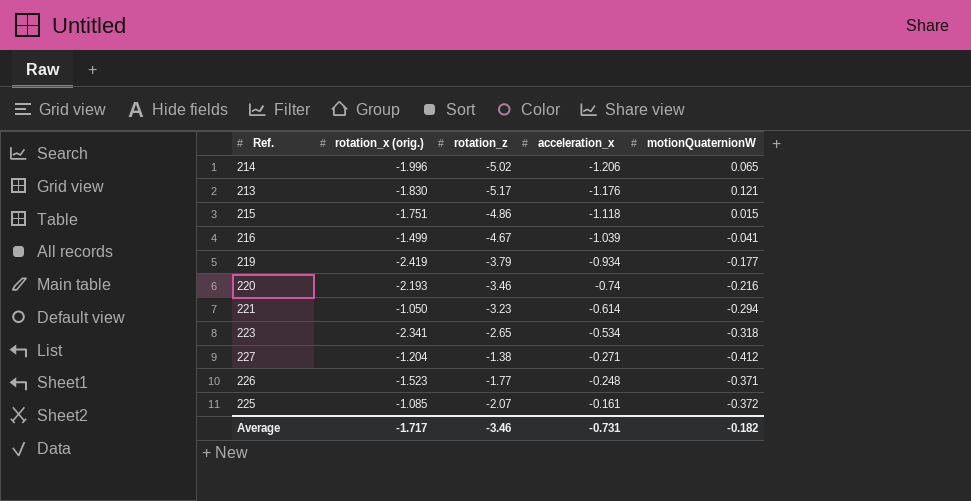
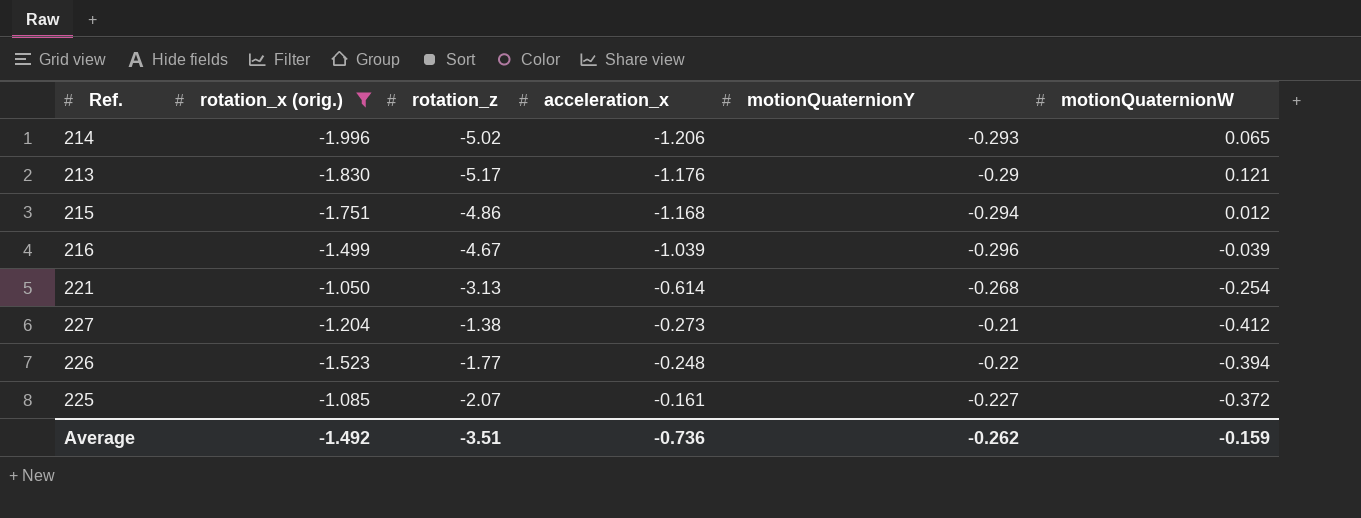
filter: none -> rotation_x (orig.) >= -1.996
column motionQuaternionY | position: none -> 5
215 | acceleration_x: -1.118 -> -1.168
215 | motionQuaternionW: 0.015 -> 0.012
216 | motionQuaternionW: -0.041 -> -0.039
221 | rotation_z: -3.23 -> -3.13
221 | motionQuaternionW: -0.294 -> -0.254
227 | acceleration_x: -0.271 -> -0.273
226 | motionQuaternionW: -0.371 -> -0.394
Average | rotation_x (orig.): -1.717 -> -1.492
Average | rotation_z: -3.46 -> -3.51
Average | acceleration_x: -0.731 -> -0.736
Average | motionQuaternionW: -0.182 -> -0.159

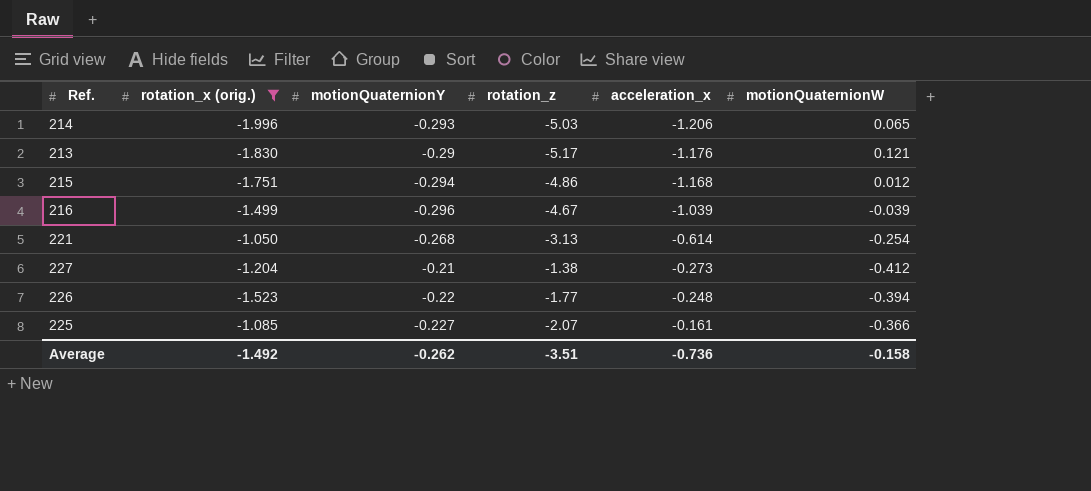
column motionQuaternionY | position: 5 -> 3
214 | rotation_z: -5.02 -> -5.03
225 | motionQuaternionW: -0.372 -> -0.366
Average | motionQuaternionW: -0.159 -> -0.158

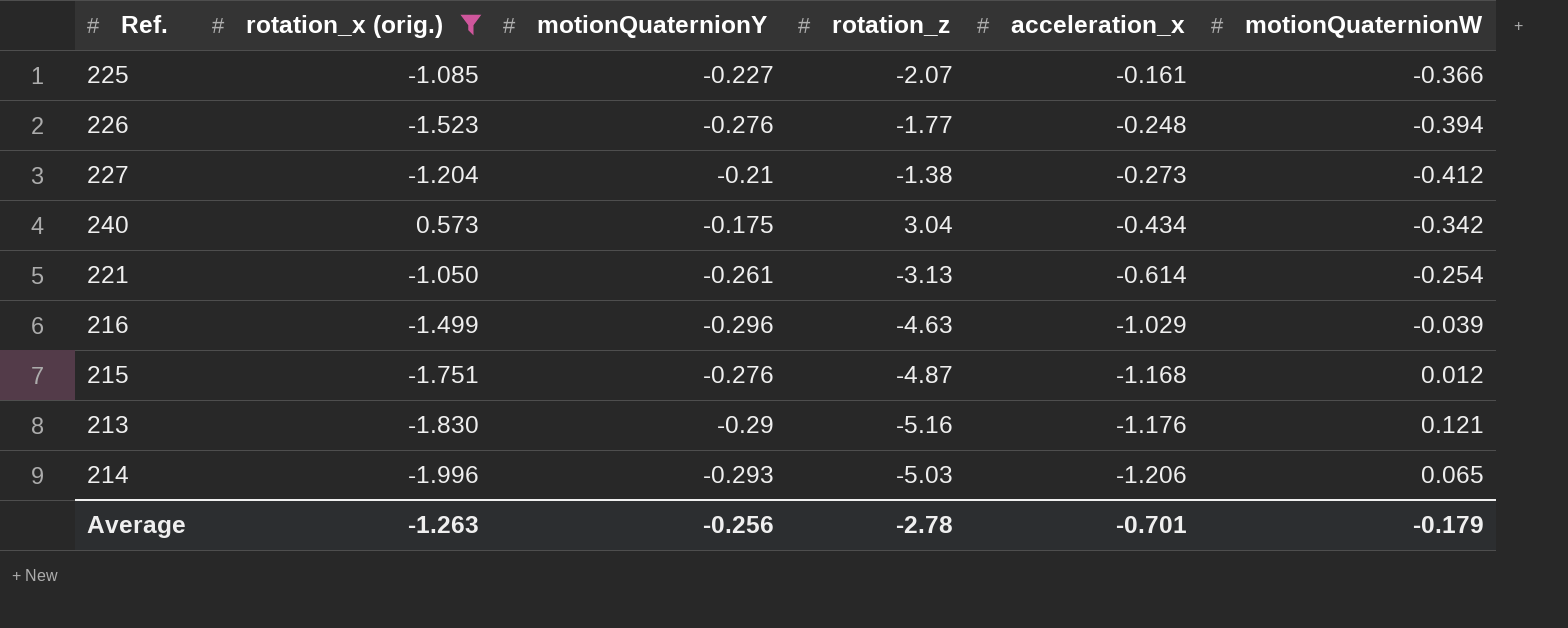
row order: acceleration_x ascending -> acceleration_x descending
226 | motionQuaternionY: -0.22 -> -0.276
row 240: none -> 0.573 | -0.175 | 3.04 | -0.434 | -0.342
221 | motionQuaternionY: -0.268 -> -0.261
216 | rotation_z: -4.67 -> -4.63
216 | acceleration_x: -1.039 -> -1.029
215 | motionQuaternionY: -0.294 -> -0.276
215 | rotation_z: -4.86 -> -4.87
213 | rotation_z: -5.17 -> -5.16
Average | rotation_x (orig.): -1.492 -> -1.263
Average | motionQuaternionY: -0.262 -> -0.256
Average | rotation_z: -3.51 -> -2.78
Average | acceleration_x: -0.736 -> -0.701
Average | motionQuaternionW: -0.158 -> -0.179

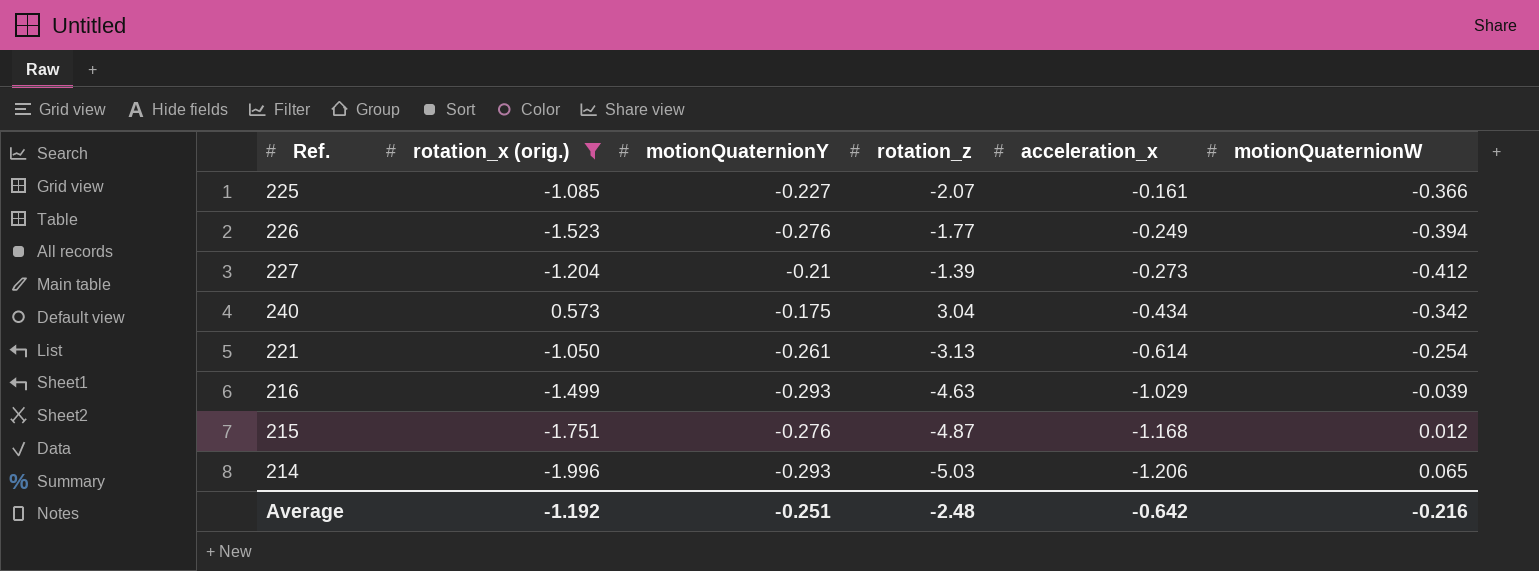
row 213: -1.830 | -0.29 | -5.16 | -1.176 | 0.121 -> none
226 | acceleration_x: -0.248 -> -0.249
227 | rotation_z: -1.38 -> -1.39
216 | motionQuaternionY: -0.296 -> -0.293
Average | rotation_x (orig.): -1.263 -> -1.192
Average | motionQuaternionY: -0.256 -> -0.251
Average | rotation_z: -2.78 -> -2.48
Average | acceleration_x: -0.701 -> -0.642
Average | motionQuaternionW: -0.179 -> -0.216

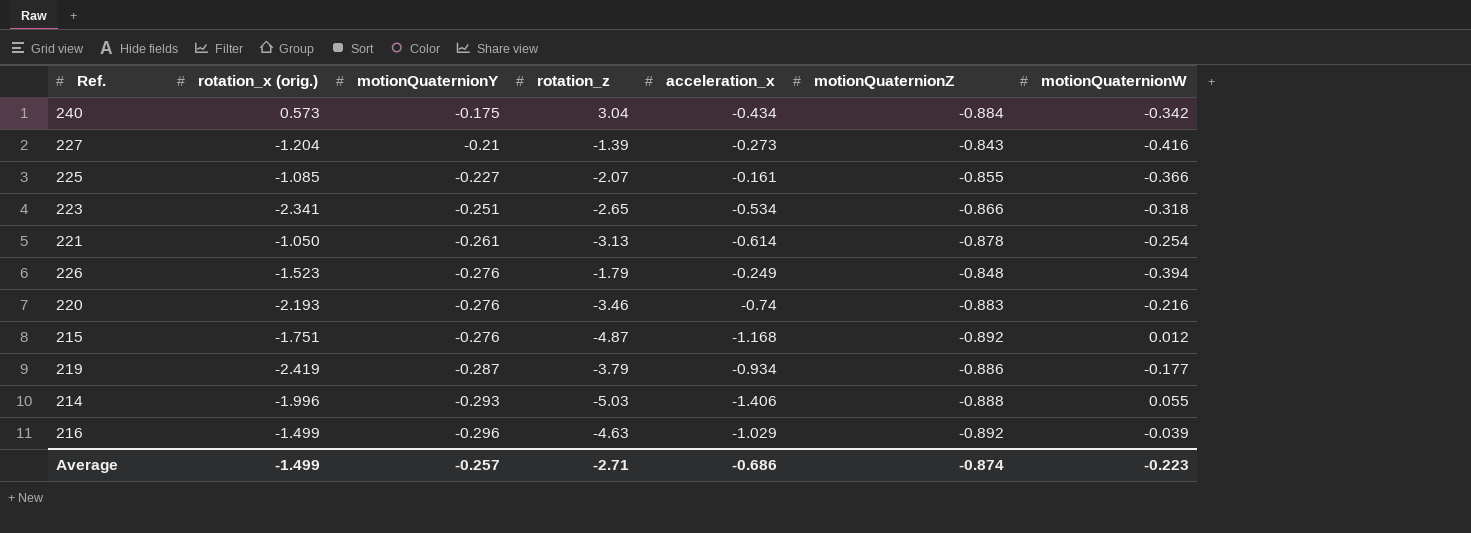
filter: rotation_x (orig.) >= -1.996 -> none
row order: acceleration_x descending -> motionQuaternionY descending
column motionQuaternionZ | position: none -> 6
227 | motionQuaternionW: -0.412 -> -0.416
226 | rotation_z: -1.77 -> -1.79
214 | acceleration_x: -1.206 -> -1.406
214 | motionQuaternionW: 0.065 -> 0.055
216 | motionQuaternionY: -0.293 -> -0.296
Average | rotation_x (orig.): -1.192 -> -1.499
Average | motionQuaternionY: -0.251 -> -0.257
Average | rotation_z: -2.48 -> -2.71
Average | acceleration_x: -0.642 -> -0.686
Average | motionQuaternionW: -0.216 -> -0.223

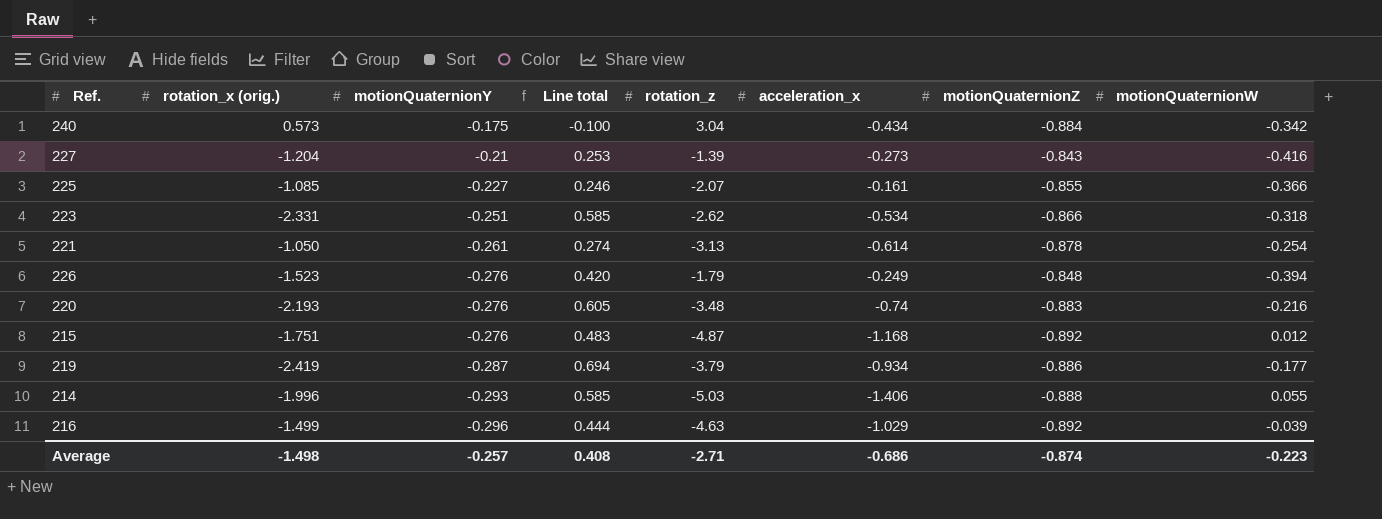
column Line total | formula: none -> [rotation_x (orig.)] * [motionQuaternionY]
223 | rotation_x (orig.): -2.341 -> -2.331
223 | rotation_z: -2.65 -> -2.62
220 | rotation_z: -3.46 -> -3.48
Average | rotation_x (orig.): -1.499 -> -1.498

